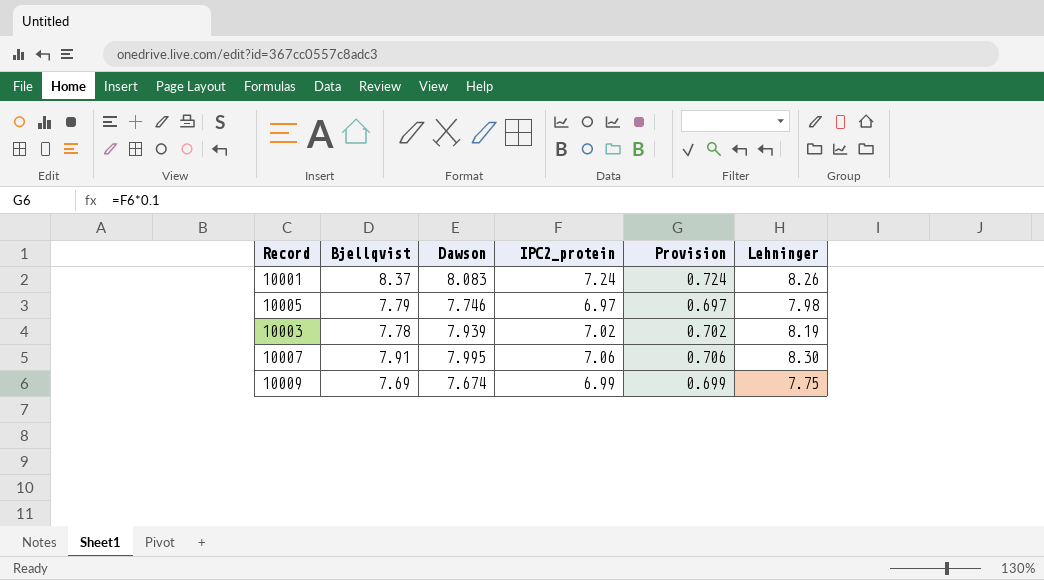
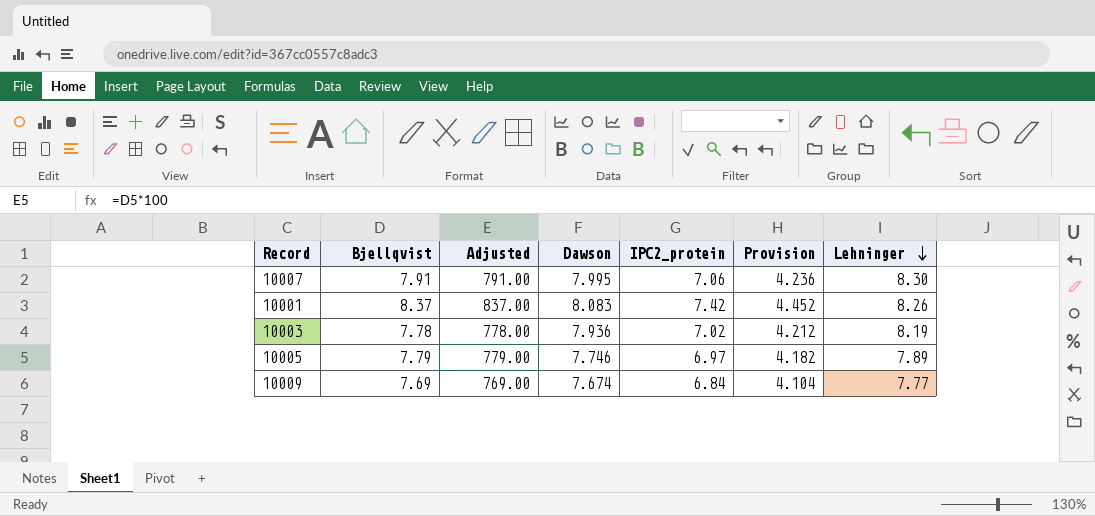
row order: none -> Lehninger descending
column Adjusted | formula: none -> [Bjellqvist] * 100
column Provision | formula: [IPC2_protein] * 0.1 -> [IPC2_protein] * 0.6
10001 | IPC2_protein: 7.24 -> 7.42
10003 | Dawson: 7.939 -> 7.936
10005 | Lehninger: 7.98 -> 7.89
10009 | IPC2_protein: 6.99 -> 6.84
10009 | Lehninger: 7.75 -> 7.77

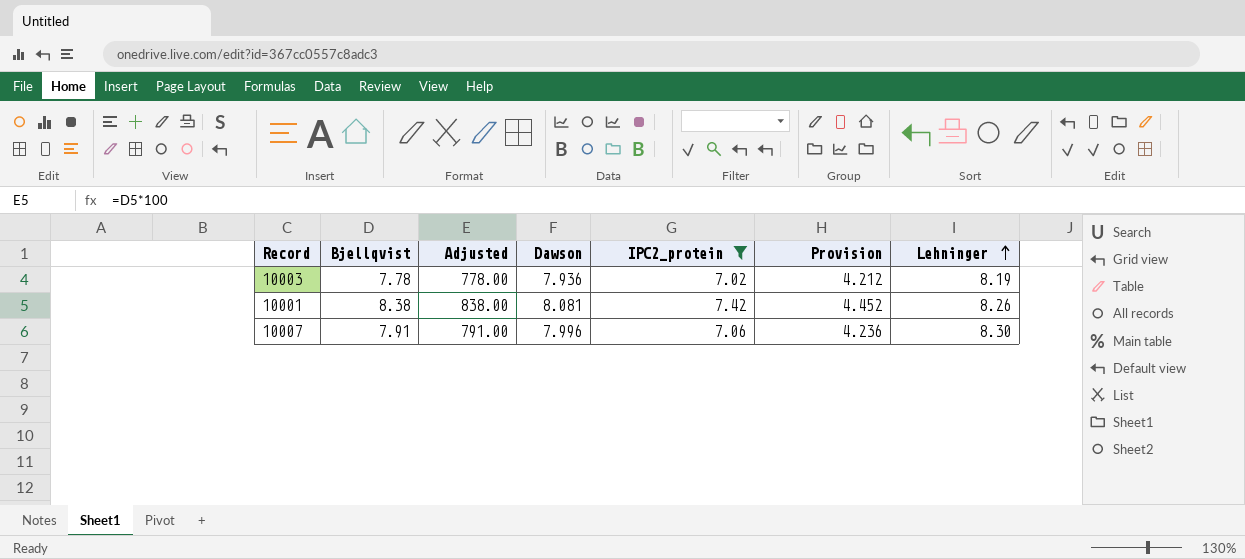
filter: none -> IPC2_protein >= 7.02
row order: Lehninger descending -> Lehninger ascending
10001 | Bjellqvist: 8.37 -> 8.38
10001 | Adjusted: 837.00 -> 838.00
10001 | Dawson: 8.083 -> 8.081
10007 | Dawson: 7.995 -> 7.996

